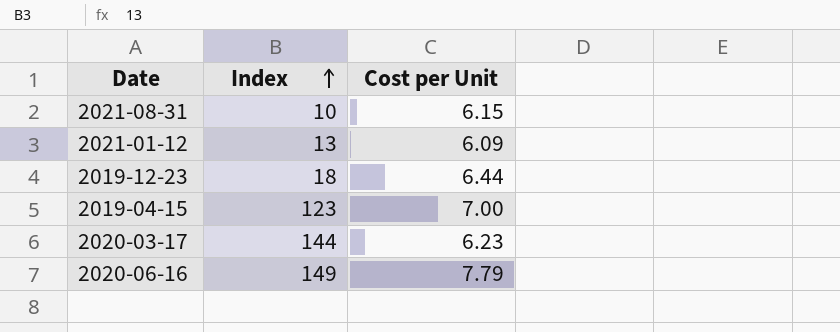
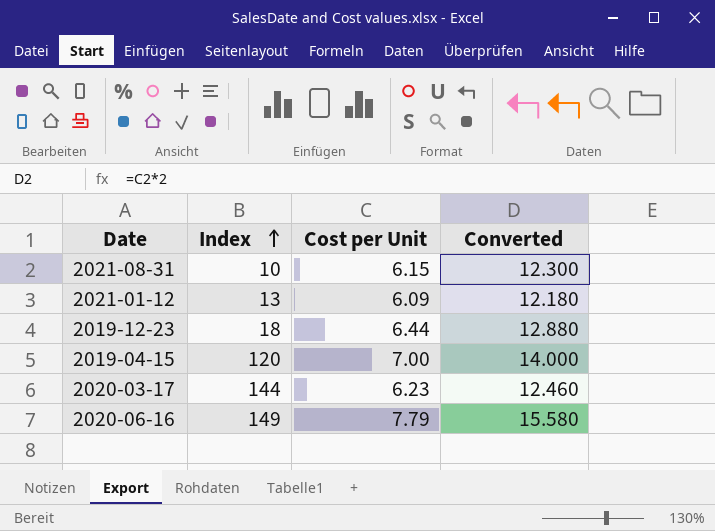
column Converted | formula: none -> [Cost per Unit] * 2
2019-04-15 | Index: 123 -> 120

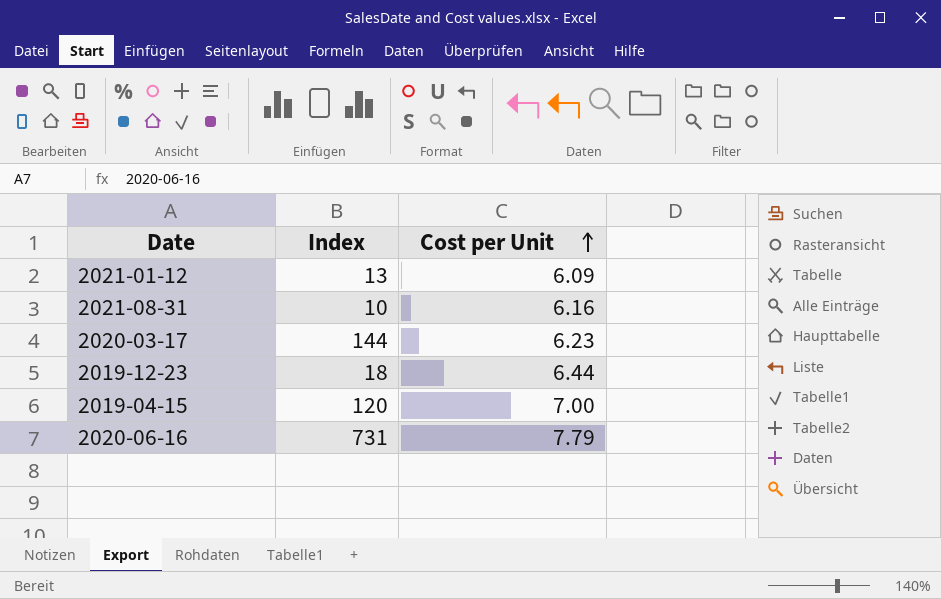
row order: Index ascending -> Cost per Unit ascending
column Converted | formula: [Cost per Unit] * 2 -> none
2021-08-31 | Cost per Unit: 6.15 -> 6.16
2020-06-16 | Index: 149 -> 731

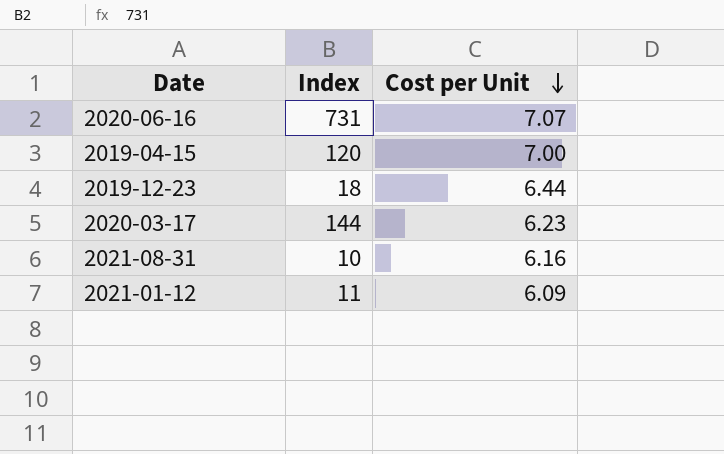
row order: Cost per Unit ascending -> Cost per Unit descending
2020-06-16 | Cost per Unit: 7.79 -> 7.07
2021-01-12 | Index: 13 -> 11

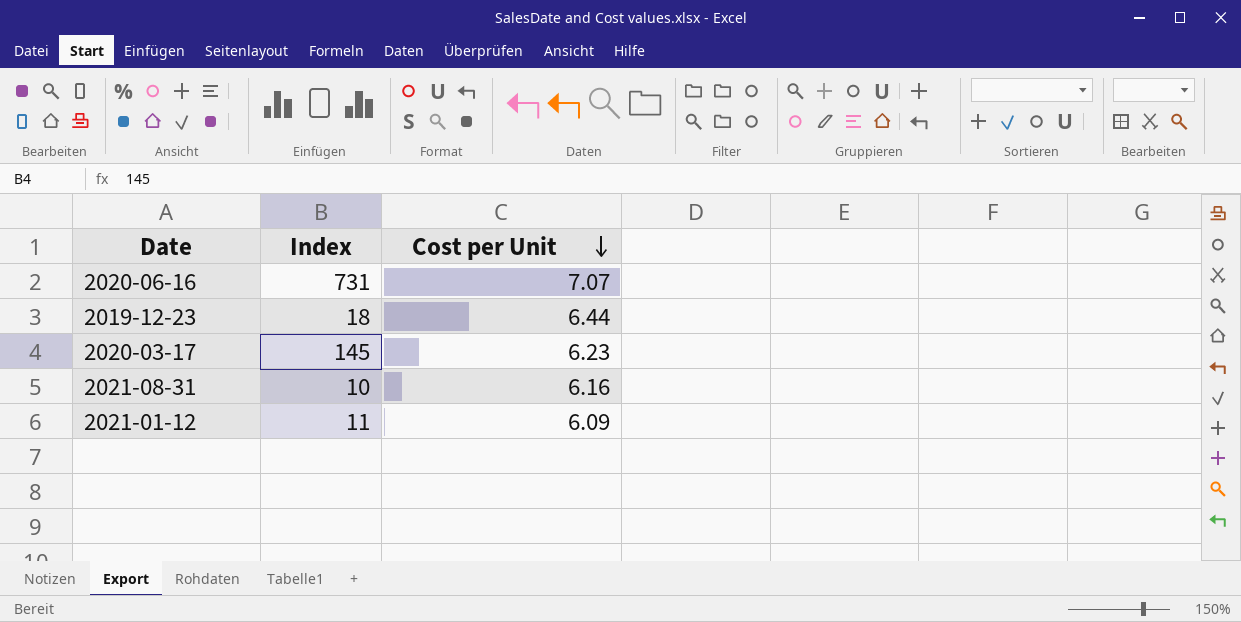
row 2019-04-15: 120 | 7.00 -> none
2020-03-17 | Index: 144 -> 145

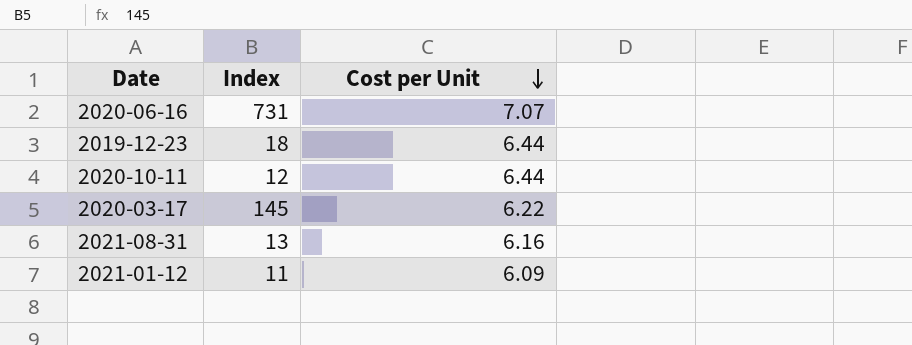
row 2020-10-11: none -> 12 | 6.44
2020-03-17 | Cost per Unit: 6.23 -> 6.22
2021-08-31 | Index: 10 -> 13

